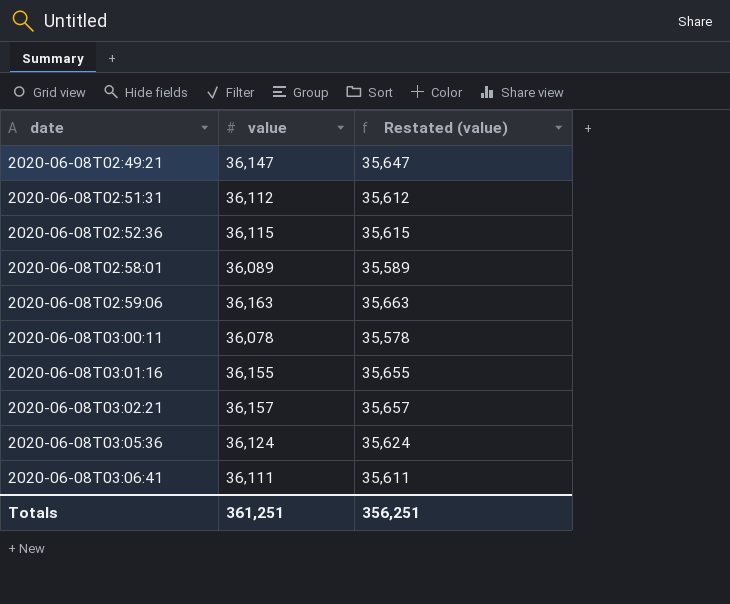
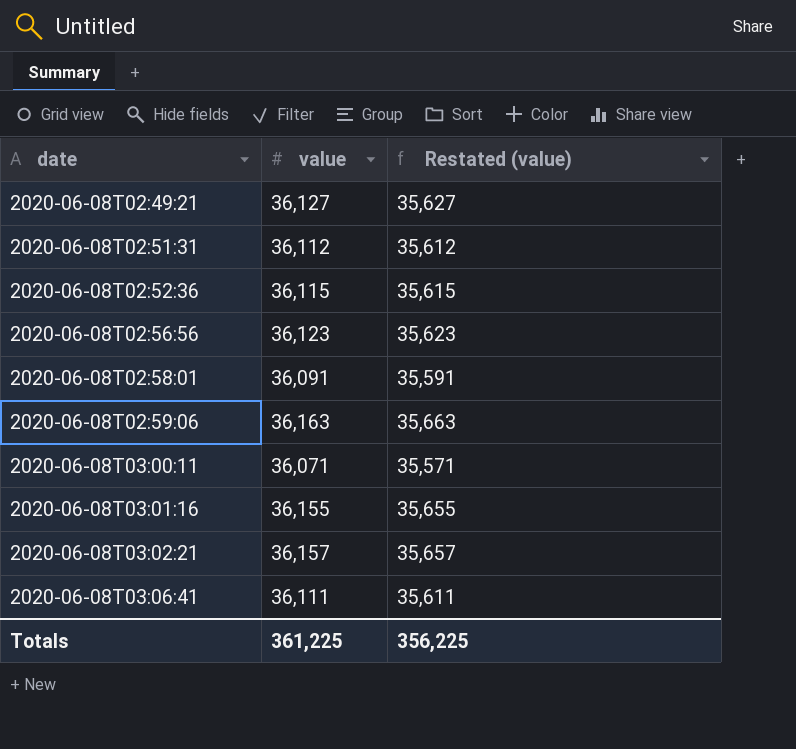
row 2020-06-08T03:05:36: 36,124 | 35,624 -> none
2020-06-08T02:49:21 | value: 36,147 -> 36,127
2020-06-08T02:49:21 | Restated (value): 35,647 -> 35,627
row 2020-06-08T02:56:56: none -> 36,123 | 35,623
2020-06-08T02:58:01 | value: 36,089 -> 36,091
2020-06-08T02:58:01 | Restated (value): 35,589 -> 35,591
2020-06-08T03:00:11 | value: 36,078 -> 36,071
2020-06-08T03:00:11 | Restated (value): 35,578 -> 35,571
Totals | value: 361,251 -> 361,225
Totals | Restated (value): 356,251 -> 356,225

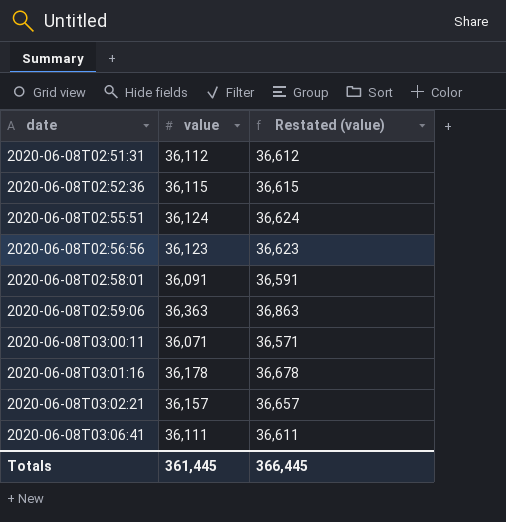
column Restated (value) | formula: [value] - 500 -> [value] + 500
row 2020-06-08T02:49:21: 36,127 | 35,627 -> none
row 2020-06-08T02:55:51: none -> 36,124 | 36,624
2020-06-08T02:59:06 | value: 36,163 -> 36,363
2020-06-08T03:01:16 | value: 36,155 -> 36,178
Totals | value: 361,225 -> 361,445
Totals | Restated (value): 356,225 -> 366,445

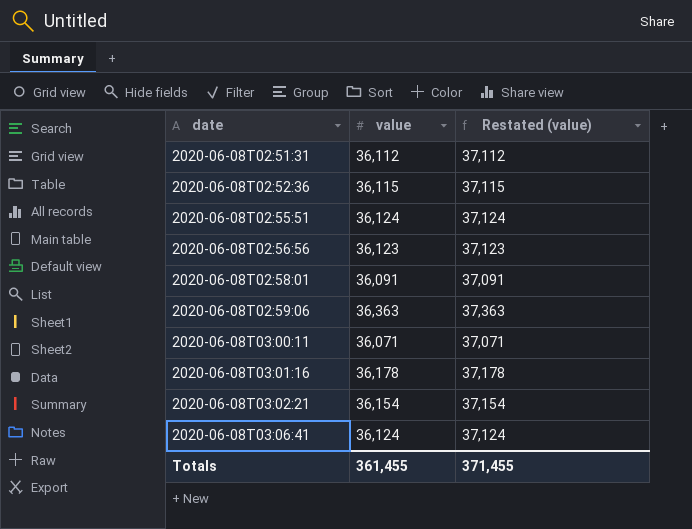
column Restated (value) | formula: [value] + 500 -> [value] + 1000
2020-06-08T03:02:21 | value: 36,157 -> 36,154
2020-06-08T03:06:41 | value: 36,111 -> 36,124
Totals | value: 361,445 -> 361,455
Totals | Restated (value): 366,445 -> 371,455

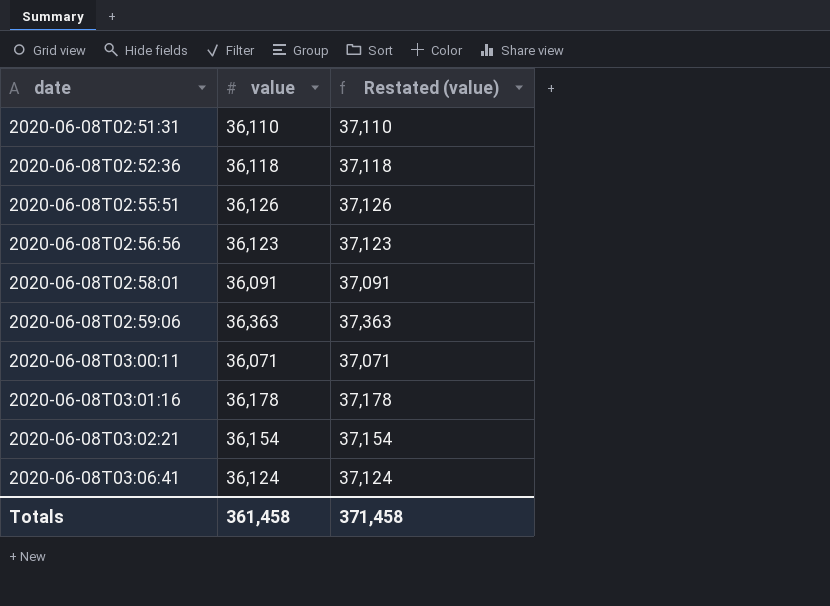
2020-06-08T02:51:31 | value: 36,112 -> 36,110
2020-06-08T02:51:31 | Restated (value): 37,112 -> 37,110
2020-06-08T02:52:36 | value: 36,115 -> 36,118
2020-06-08T02:52:36 | Restated (value): 37,115 -> 37,118
2020-06-08T02:55:51 | value: 36,124 -> 36,126
2020-06-08T02:55:51 | Restated (value): 37,124 -> 37,126
Totals | value: 361,455 -> 361,458
Totals | Restated (value): 371,455 -> 371,458

